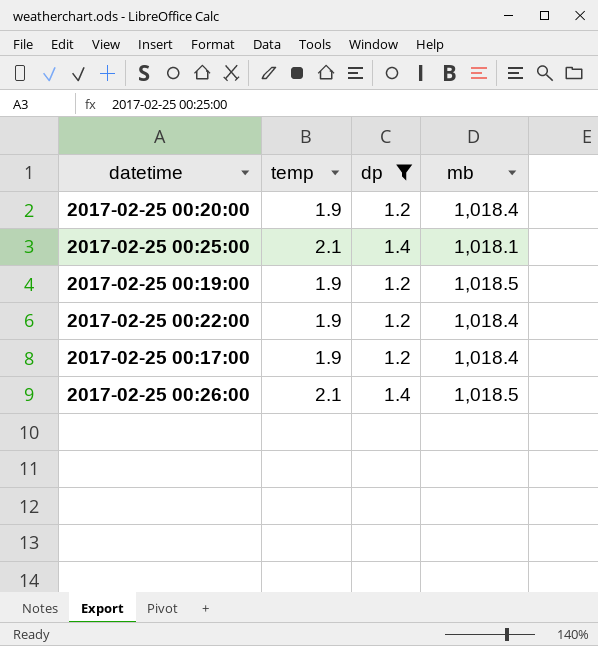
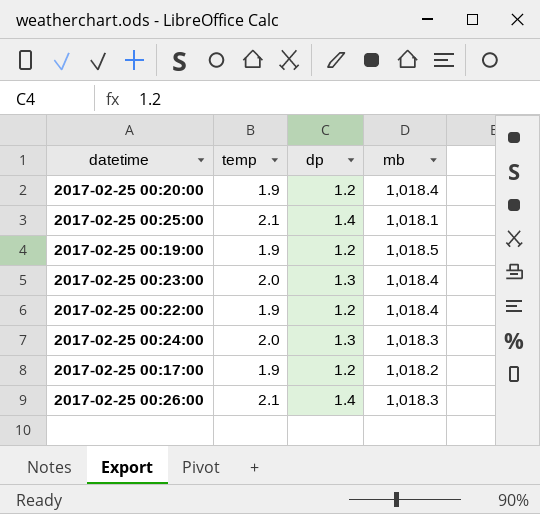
filter: dp != 1.3 -> none
2017-02-25 00:17:00 | mb: 1,018.4 -> 1,018.2
2017-02-25 00:26:00 | mb: 1,018.5 -> 1,018.3

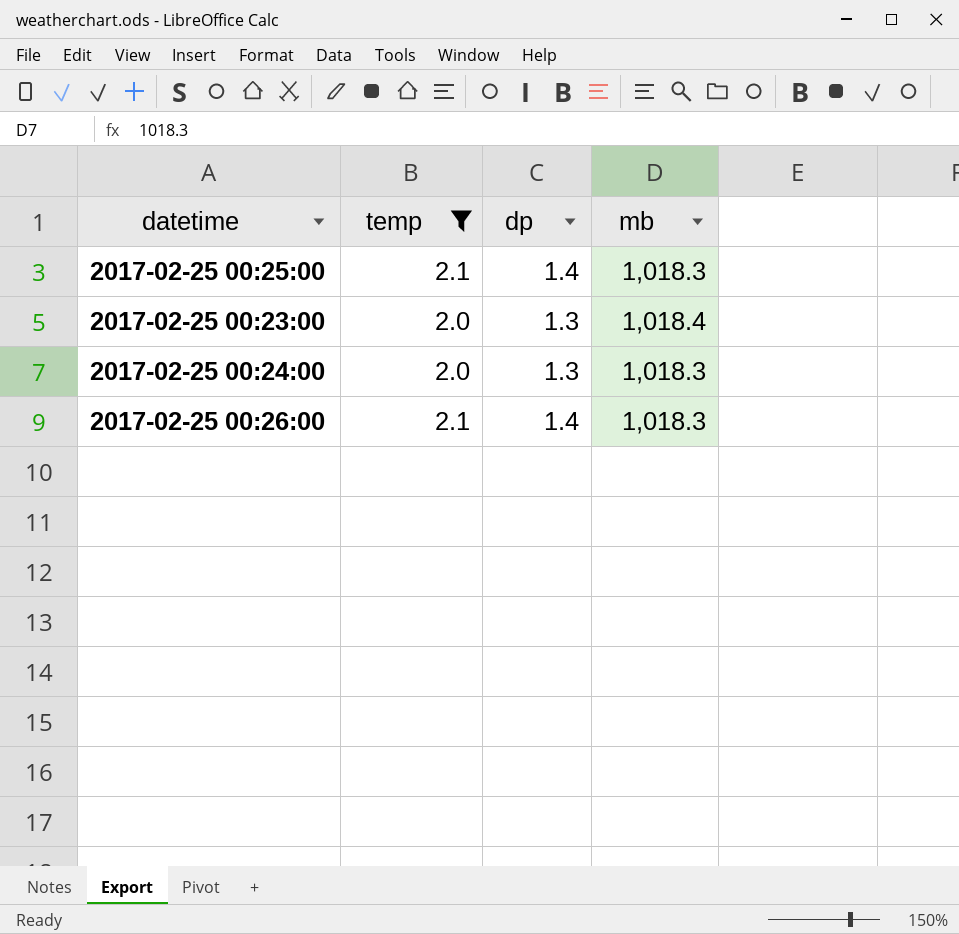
filter: none -> temp != 1.9
2017-02-25 00:25:00 | mb: 1,018.1 -> 1,018.3

